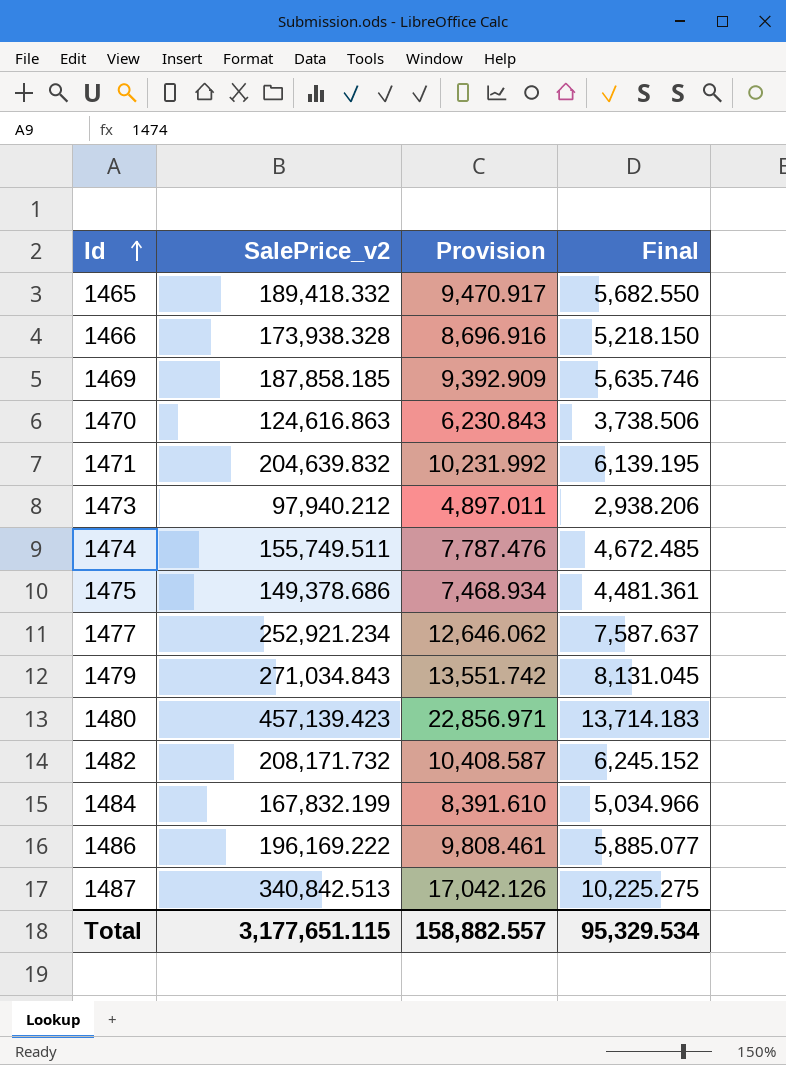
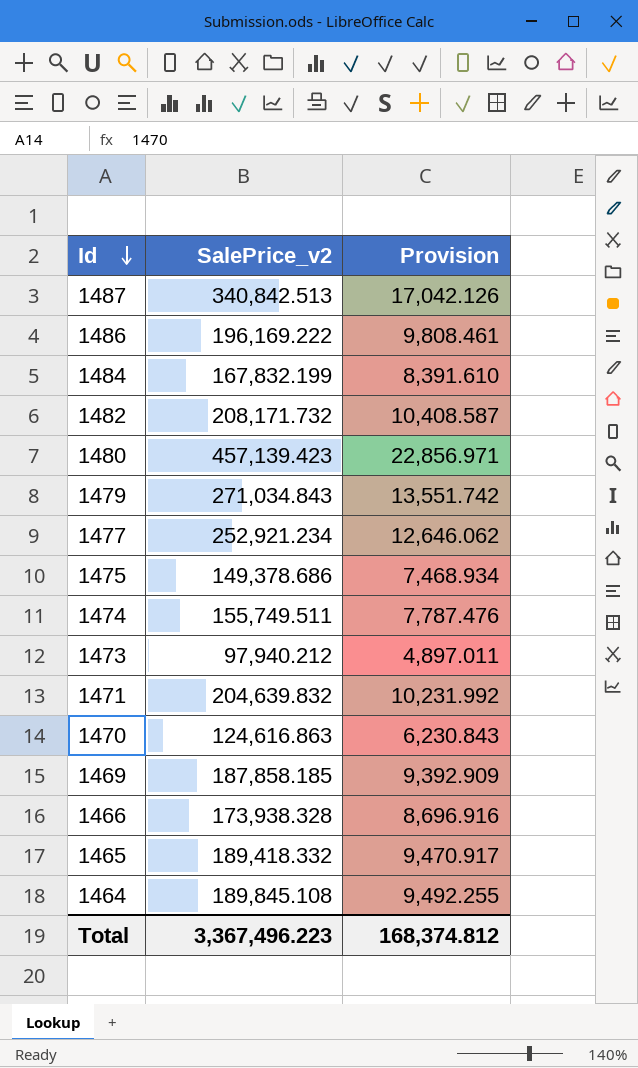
row order: Id ascending -> Id descending
column Final | formula: [SalePrice_v2] * 0.03 -> none
row 1464: none -> 189,845.108 | 9,492.255
Total | SalePrice_v2: 3,177,651.115 -> 3,367,496.223
Total | Provision: 158,882.557 -> 168,374.812

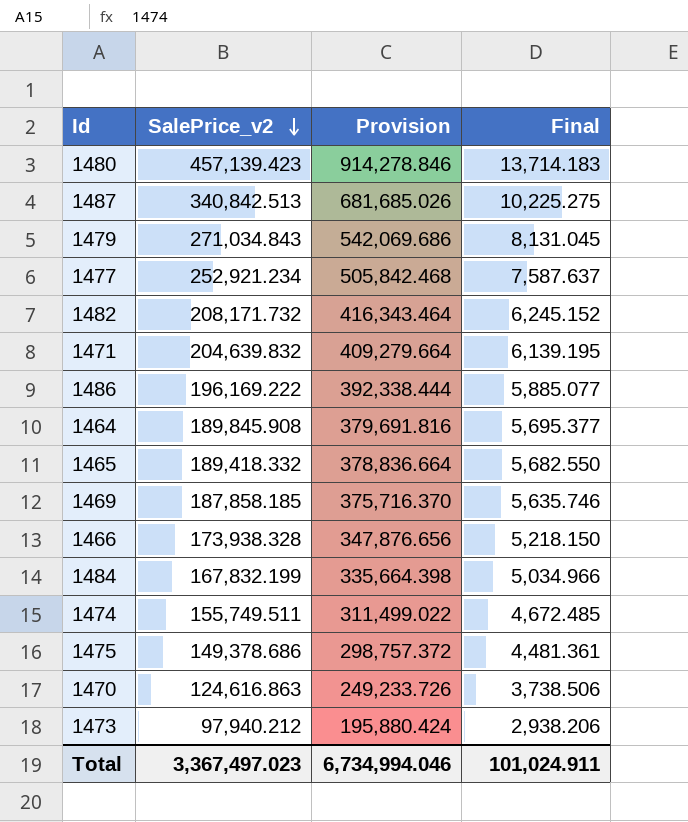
row order: Id descending -> SalePrice_v2 descending
column Provision | formula: [SalePrice_v2] * 0.05 -> [SalePrice_v2] * 2
column Final | formula: none -> [SalePrice_v2] * 0.03
1464 | SalePrice_v2: 189,845.108 -> 189,845.908
Total | SalePrice_v2: 3,367,496.223 -> 3,367,497.023
Total | Provision: 168,374.812 -> 6,734,994.046

